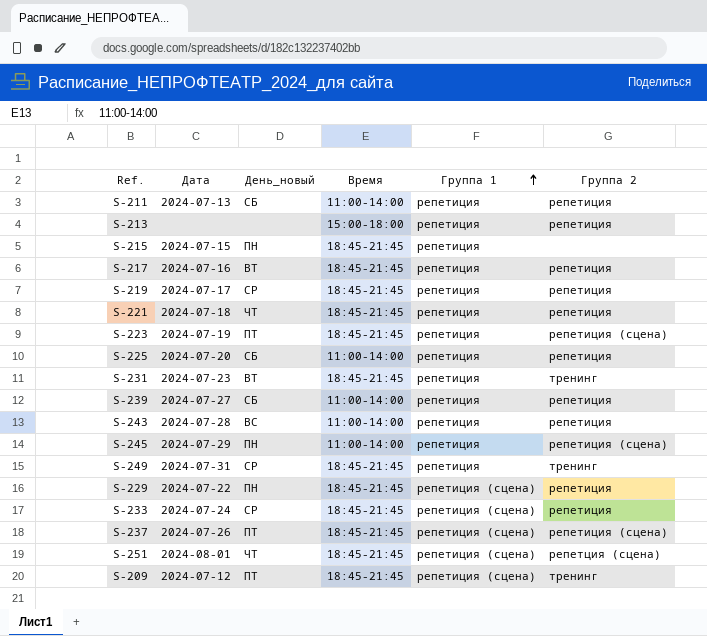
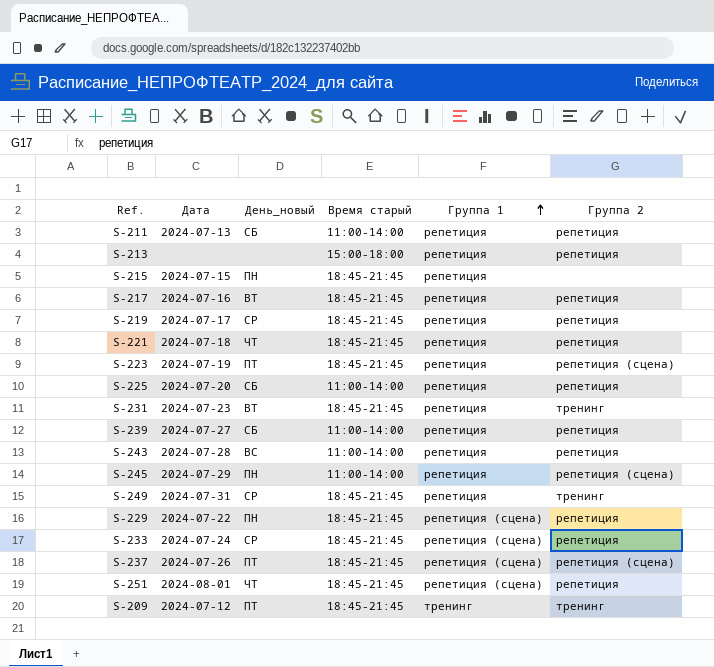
column name: Время -> Время старый
S-251 | Группа 2: репетция (сцена) -> репетиция
S-209 | Группа 1: репетиция (сцена) -> тренинг

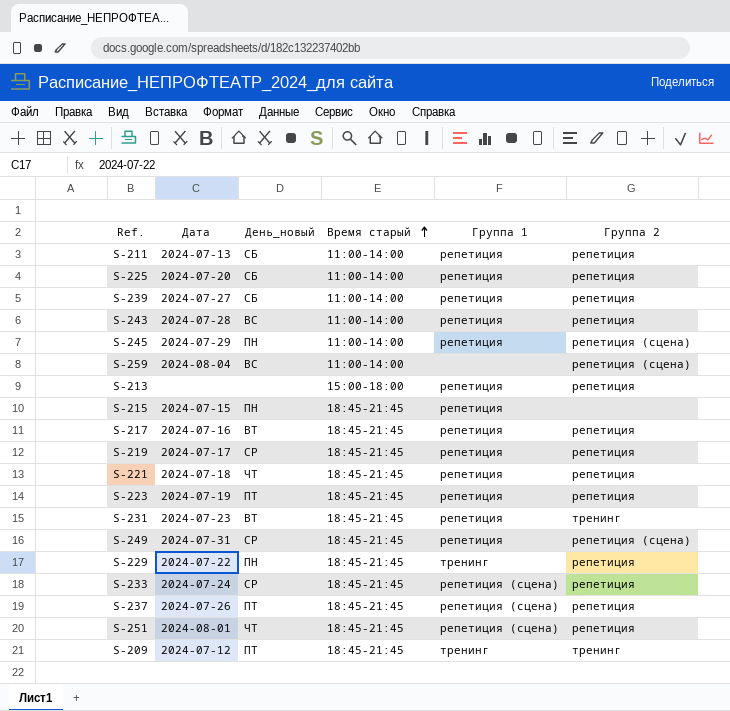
row order: Группа 1 ascending -> Время старый ascending
row S-259: none -> 2024-08-04 | ВС | 11:00-14:00 | none | репетиция (сцена)
S-223 | Группа 2: репетиция (сцена) -> репетиция
S-249 | Группа 2: тренинг -> репетиция (сцена)
S-229 | Группа 1: репетиция (сцена) -> тренинг
S-237 | Группа 2: репетиция (сцена) -> репетиция

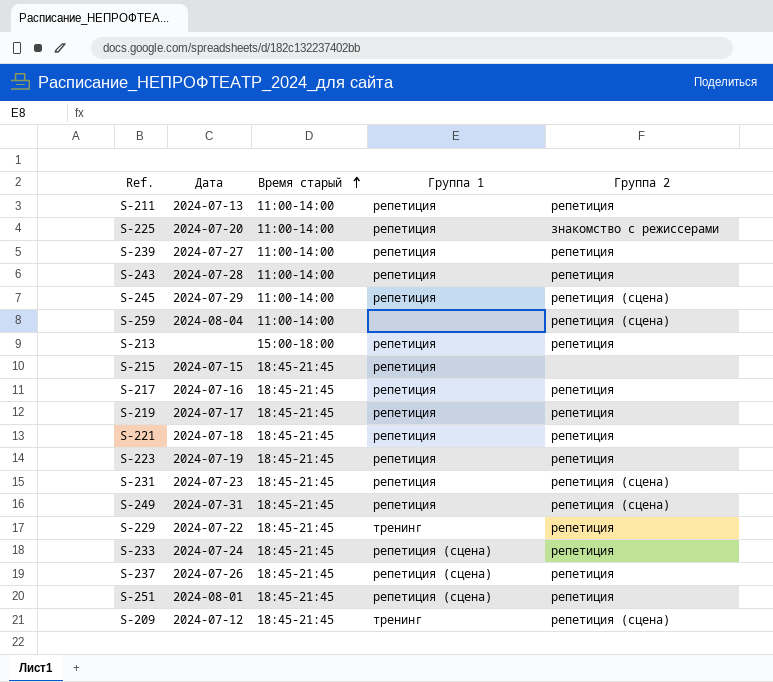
column День_новый | position: 3 -> none
S-225 | Группа 2: репетиция -> знакомство с режиссерами
S-231 | Группа 2: тренинг -> репетиция (сцена)
S-209 | Группа 2: тренинг -> репетиция (сцена)

